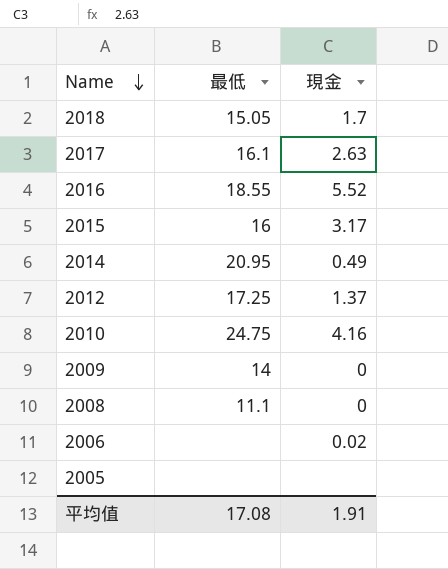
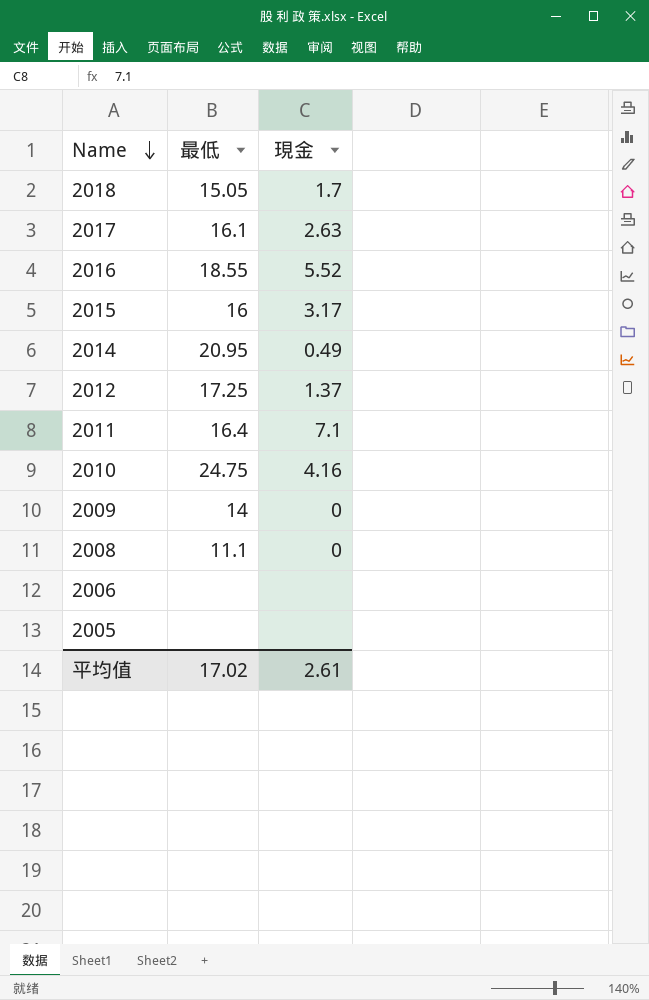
row 2011: none -> 16.4 | 7.1
2006 | 現金: 0.02 -> none
平均值 | 最低: 17.08 -> 17.02
平均值 | 現金: 1.91 -> 2.61

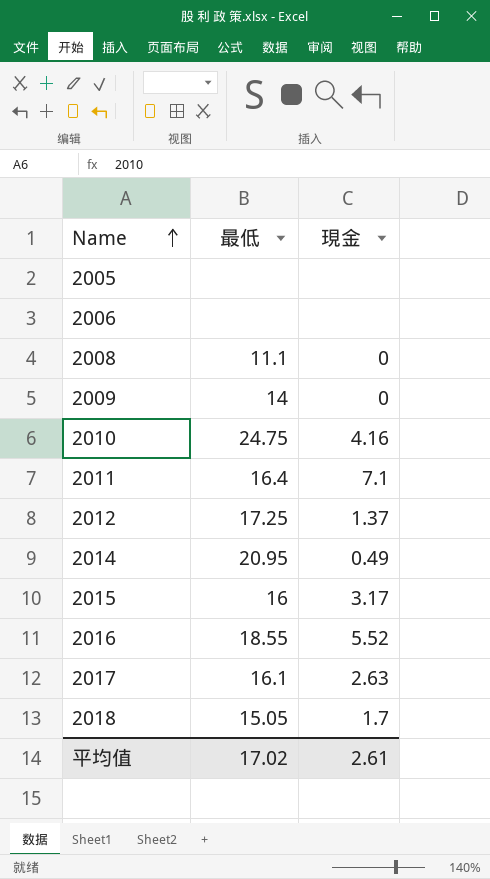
row order: Name descending -> Name ascending

